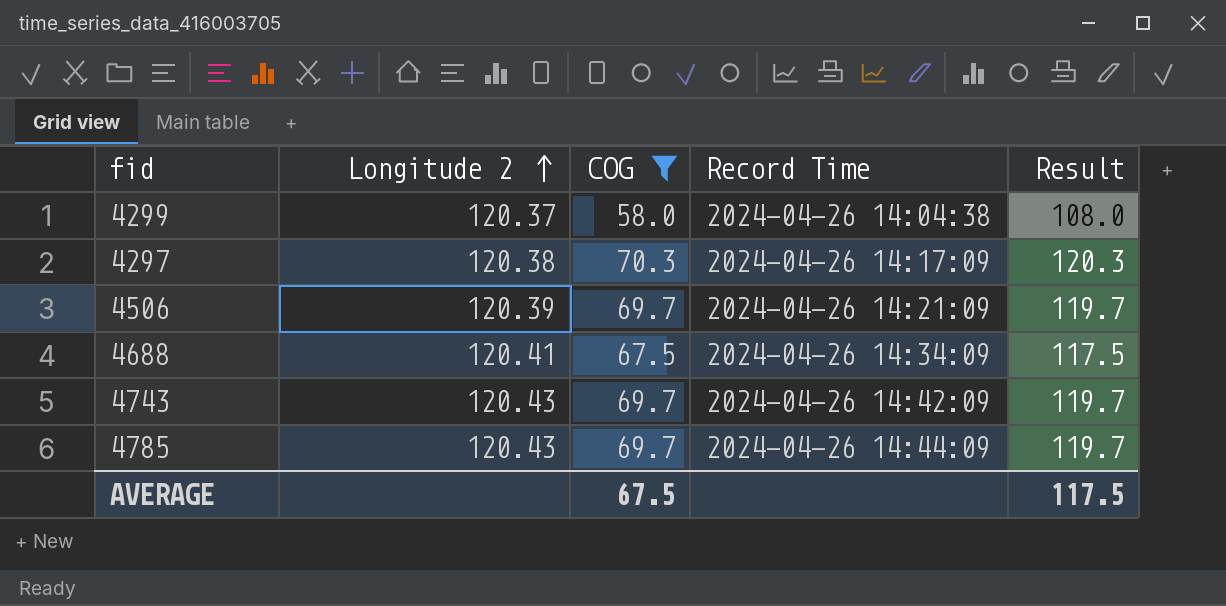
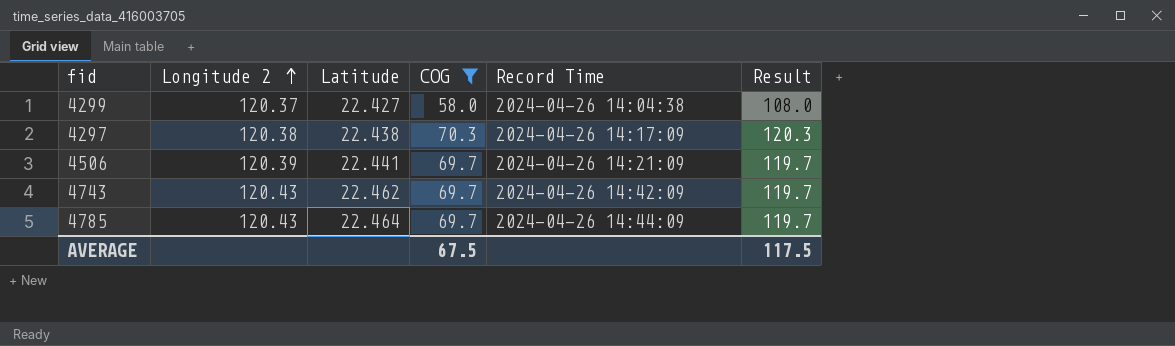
column Latitude | position: none -> 3
row 4688: 120.41 | 67.5 | 2024-04-26 14:34:09 | 117.5 -> none

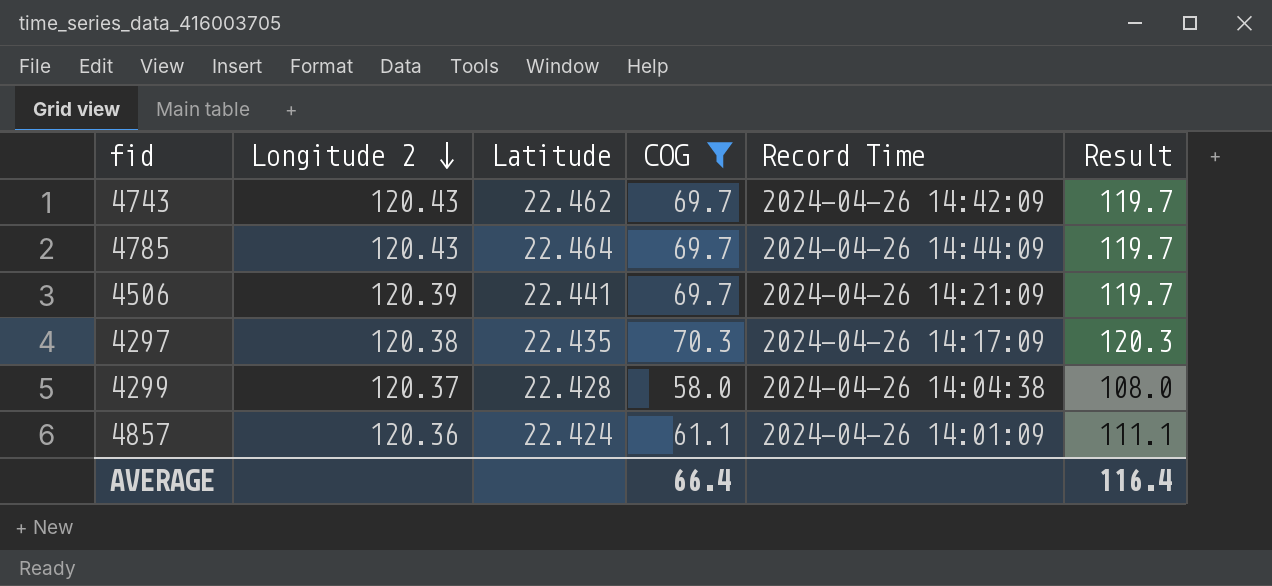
row order: Longitude 2 ascending -> Longitude 2 descending
4297 | Latitude: 22.438 -> 22.435
4299 | Latitude: 22.427 -> 22.428
row 4857: none -> 120.36 | 22.424 | 61.1 | 2024-04-26 14:01:09 | 111.1
AVERAGE | COG: 67.5 -> 66.4
AVERAGE | Result: 117.5 -> 116.4

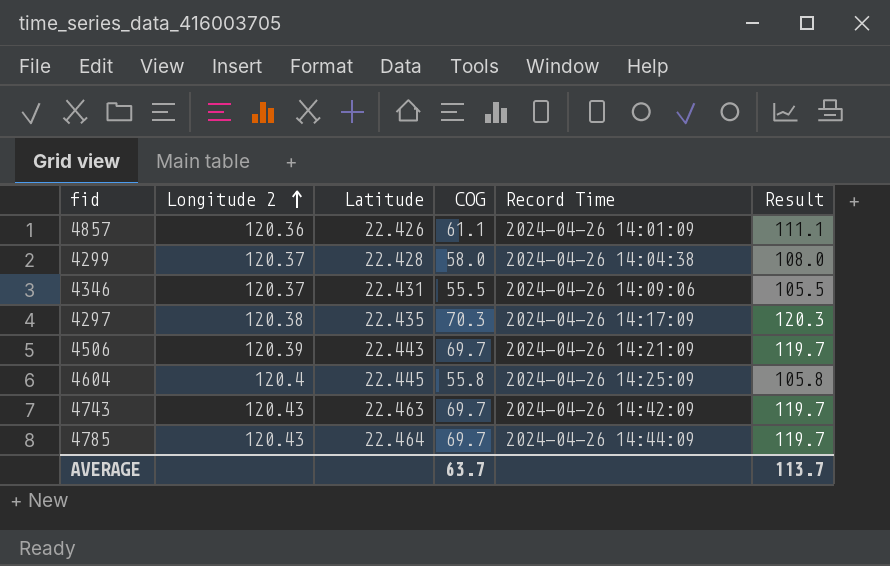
filter: COG >= 58.0 -> none
row order: Longitude 2 descending -> Longitude 2 ascending
4857 | Latitude: 22.424 -> 22.426
4506 | Latitude: 22.441 -> 22.443
4743 | Latitude: 22.462 -> 22.463
AVERAGE | COG: 66.4 -> 63.7
AVERAGE | Result: 116.4 -> 113.7

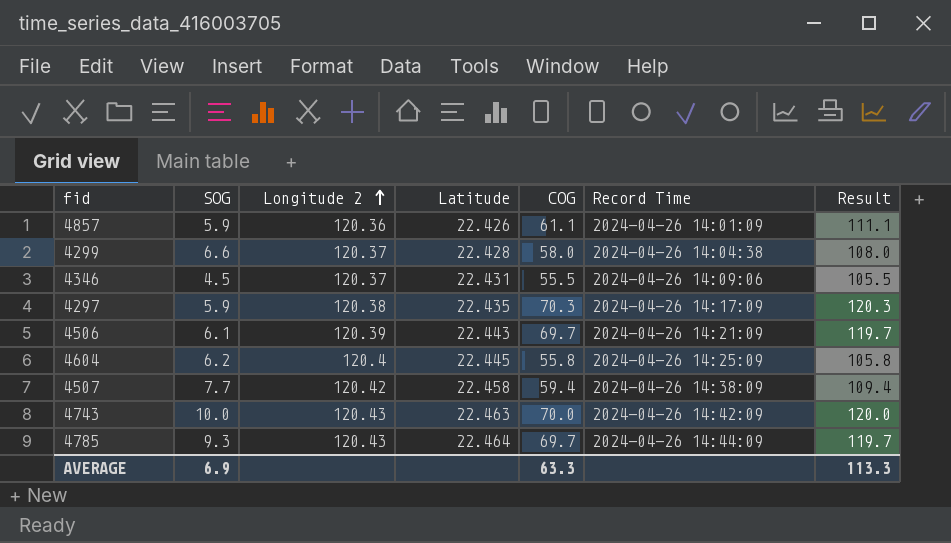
column SOG | position: none -> 2
row 4507: none -> 7.7 | 120.42 | 22.458 | 59.4 | 2024-04-26 14:38:09 | 109.4
4743 | COG: 69.7 -> 70.0
4743 | Result: 119.7 -> 120.0
AVERAGE | COG: 63.7 -> 63.3
AVERAGE | Result: 113.7 -> 113.3

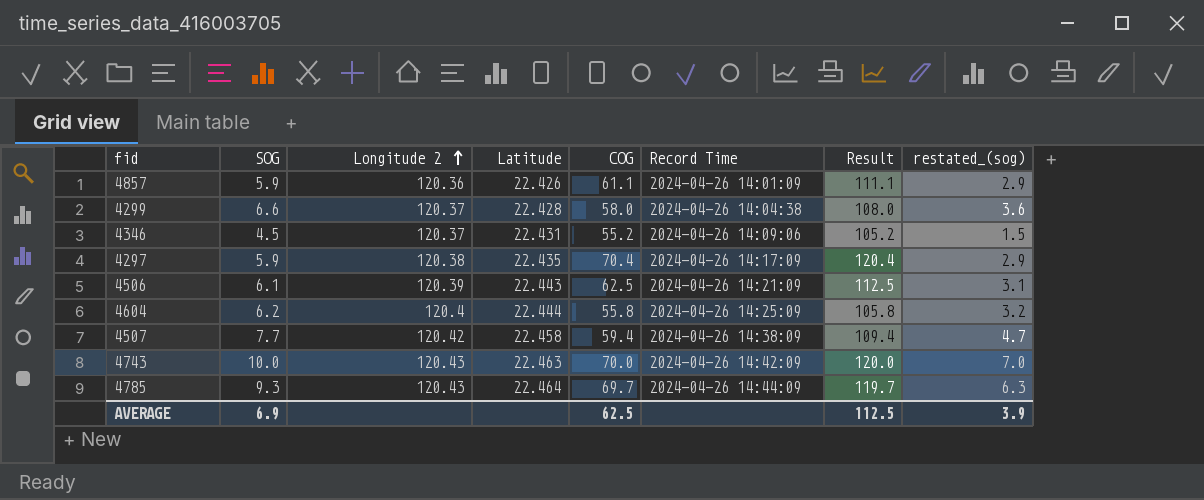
column restated_(sog) | formula: none -> [SOG] - 3
4346 | COG: 55.5 -> 55.2
4346 | Result: 105.5 -> 105.2
4297 | COG: 70.3 -> 70.4
4297 | Result: 120.3 -> 120.4
4506 | COG: 69.7 -> 62.5
4506 | Result: 119.7 -> 112.5
4604 | Latitude: 22.445 -> 22.444
AVERAGE | COG: 63.3 -> 62.5
AVERAGE | Result: 113.3 -> 112.5

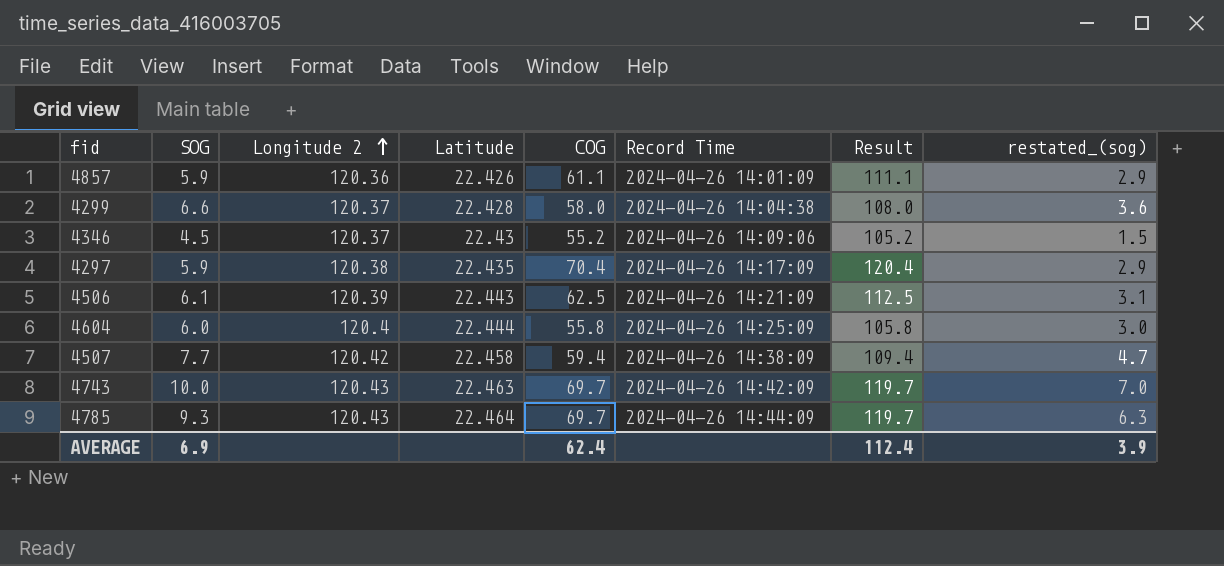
4346 | Latitude: 22.431 -> 22.43
4604 | SOG: 6.2 -> 6.0
4604 | restated_(sog): 3.2 -> 3.0
4743 | COG: 70.0 -> 69.7
4743 | Result: 120.0 -> 119.7
AVERAGE | COG: 62.5 -> 62.4
AVERAGE | Result: 112.5 -> 112.4

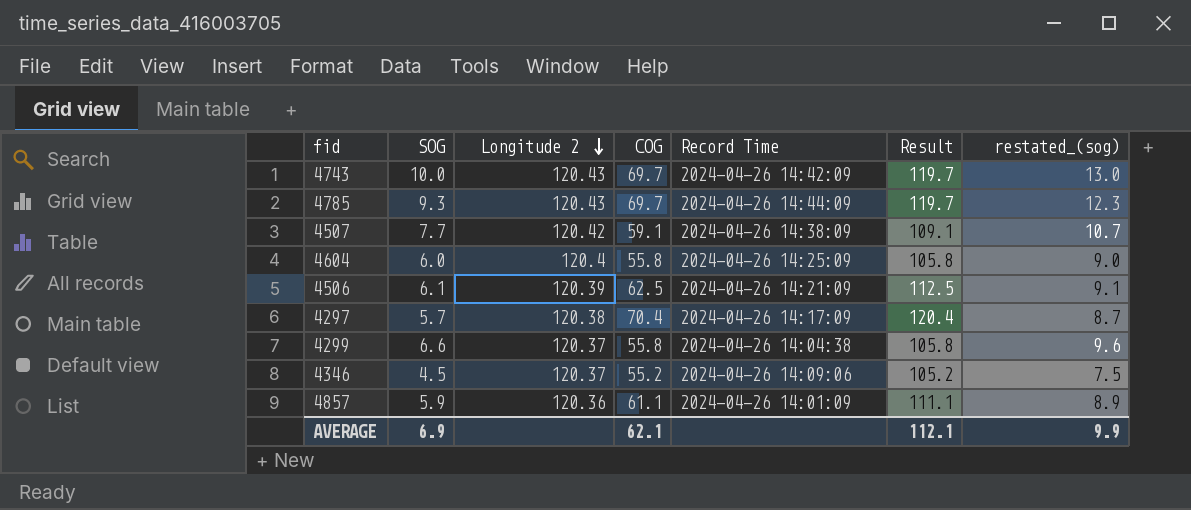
row order: Longitude 2 ascending -> Longitude 2 descending
column Latitude | position: 4 -> none
column restated_(sog) | formula: [SOG] - 3 -> [SOG] + 3
4507 | COG: 59.4 -> 59.1
4507 | Result: 109.4 -> 109.1
4297 | SOG: 5.9 -> 5.7
4299 | COG: 58.0 -> 55.8
4299 | Result: 108.0 -> 105.8
AVERAGE | COG: 62.4 -> 62.1
AVERAGE | Result: 112.4 -> 112.1
AVERAGE | restated_(sog): 3.9 -> 9.9

